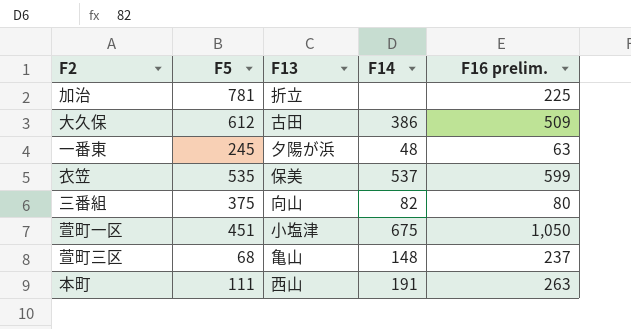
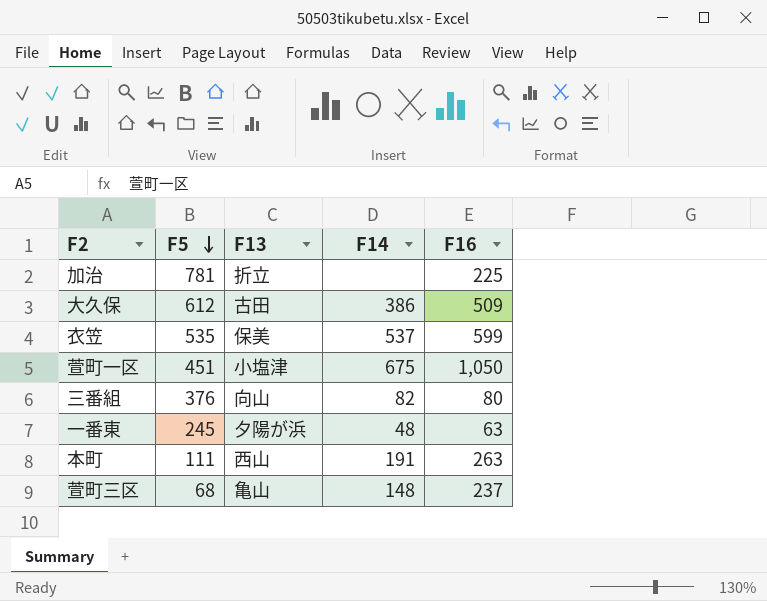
row order: none -> F5 descending
column name: F16 prelim. -> F16
三番組 | F5: 375 -> 376

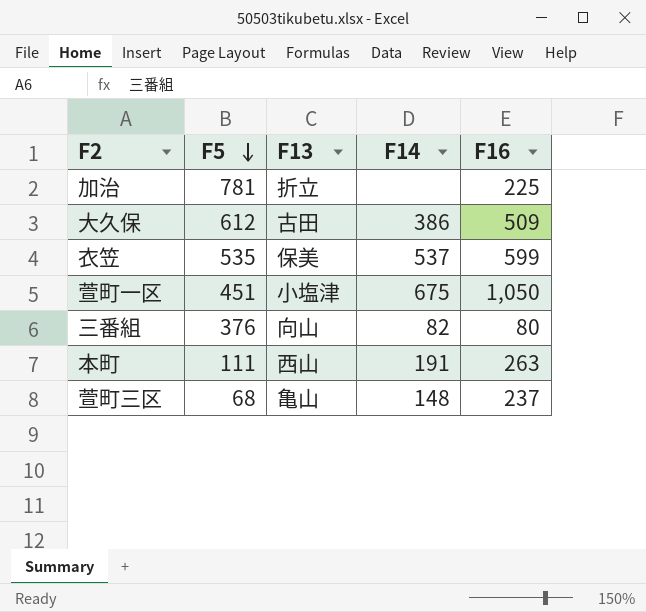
row 一番東: 245 | 夕陽が浜 | 48 | 63 -> none

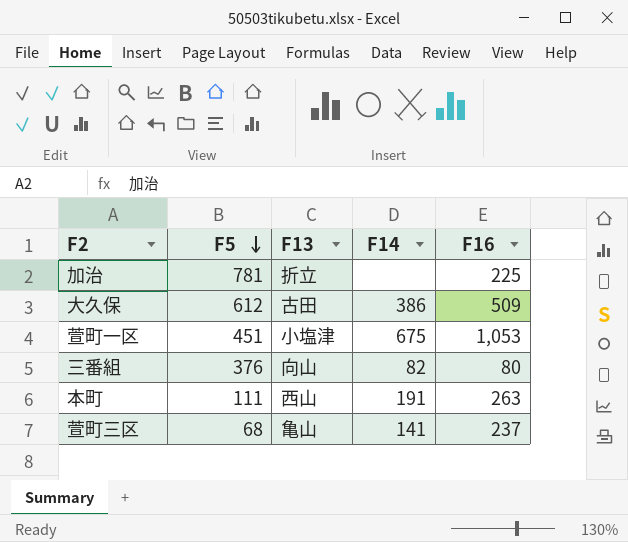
row 衣笠: 535 | 保美 | 537 | 599 -> none
萱町一区 | F16: 1,050 -> 1,053
萱町三区 | F14: 148 -> 141

